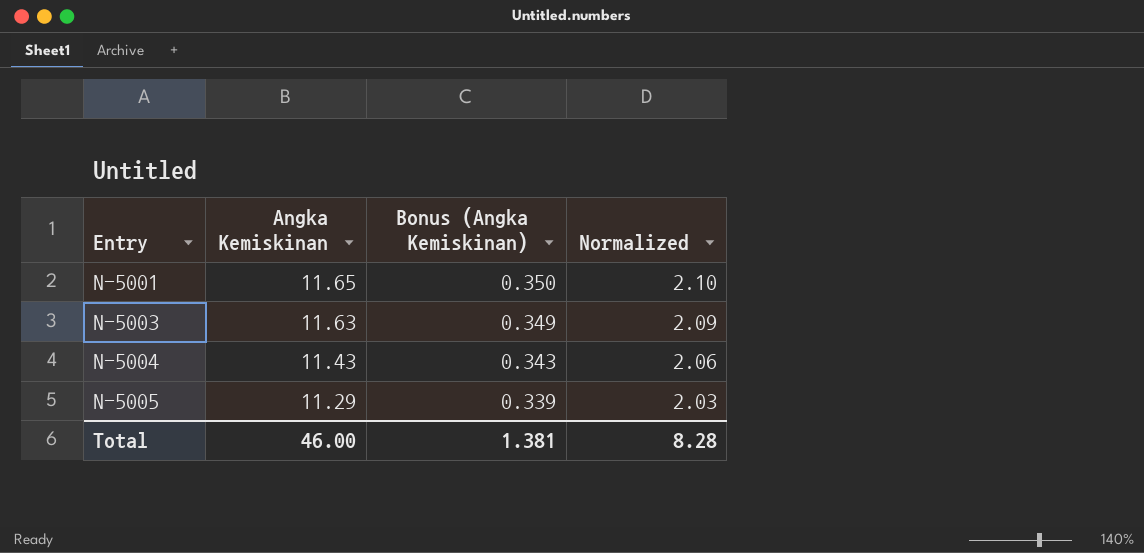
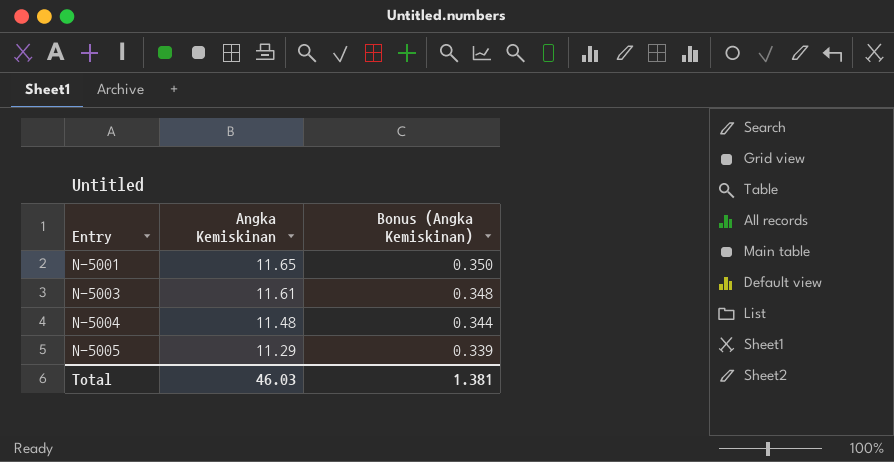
column Normalized | formula: [Angka Kemiskinan] * 0.18 -> none
N-5003 | Angka Kemiskinan: 11.63 -> 11.61
N-5003 | Bonus (Angka Kemiskinan): 0.349 -> 0.348
N-5004 | Angka Kemiskinan: 11.43 -> 11.48
N-5004 | Bonus (Angka Kemiskinan): 0.343 -> 0.344
Total | Angka Kemiskinan: 46.00 -> 46.03

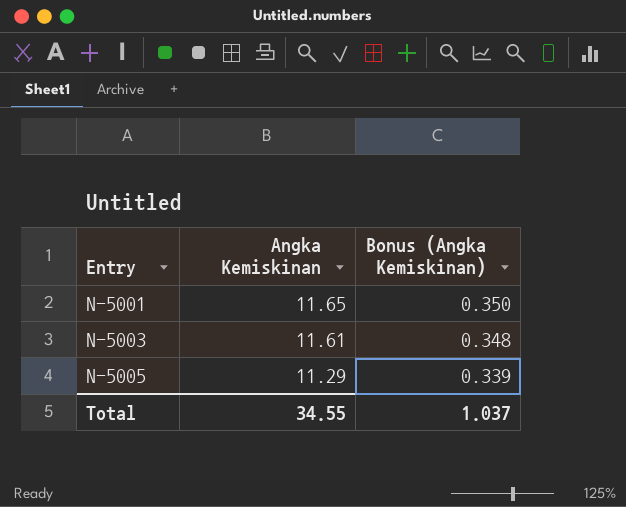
row N-5004: 11.48 | 0.344 -> none
Total | Angka Kemiskinan: 46.03 -> 34.55
Total | Bonus (Angka Kemiskinan): 1.381 -> 1.037

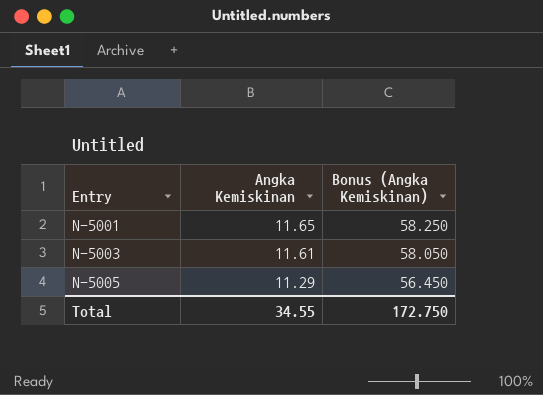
column Bonus (Angka Kemiskinan) | formula: [Angka Kemiskinan] * 0.03 -> [Angka Kemiskinan] * 5
Total | Bonus (Angka Kemiskinan): 1.037 -> 172.750

